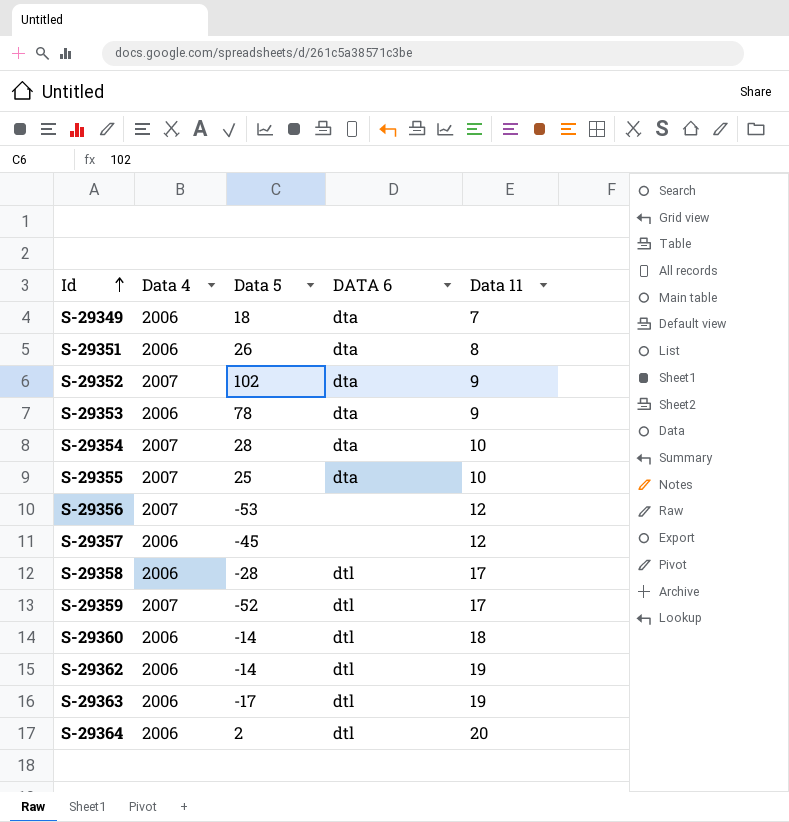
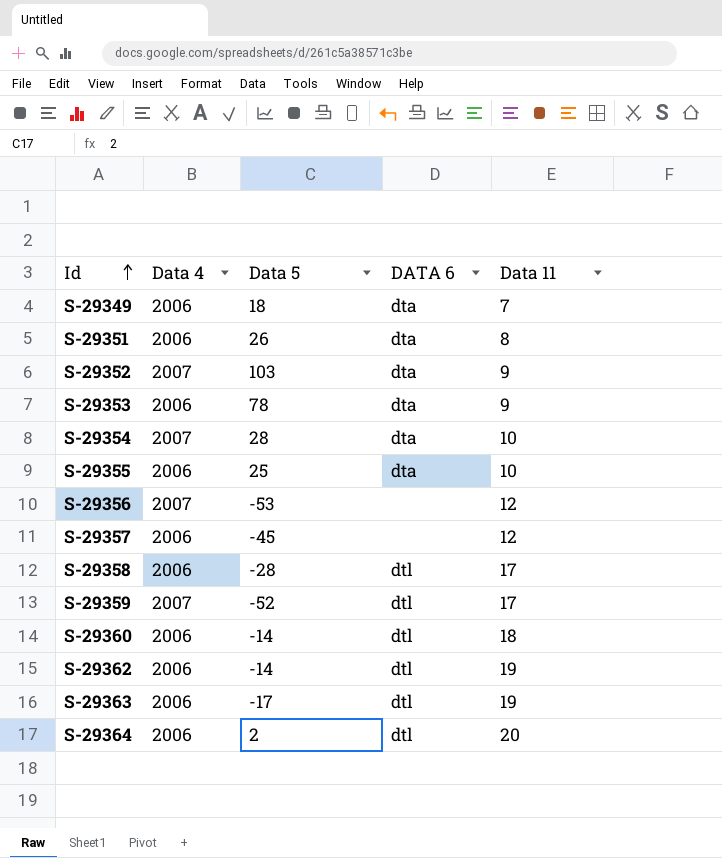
S-29352 | Data 5: 102 -> 103
S-29355 | Data 4: 2007 -> 2006

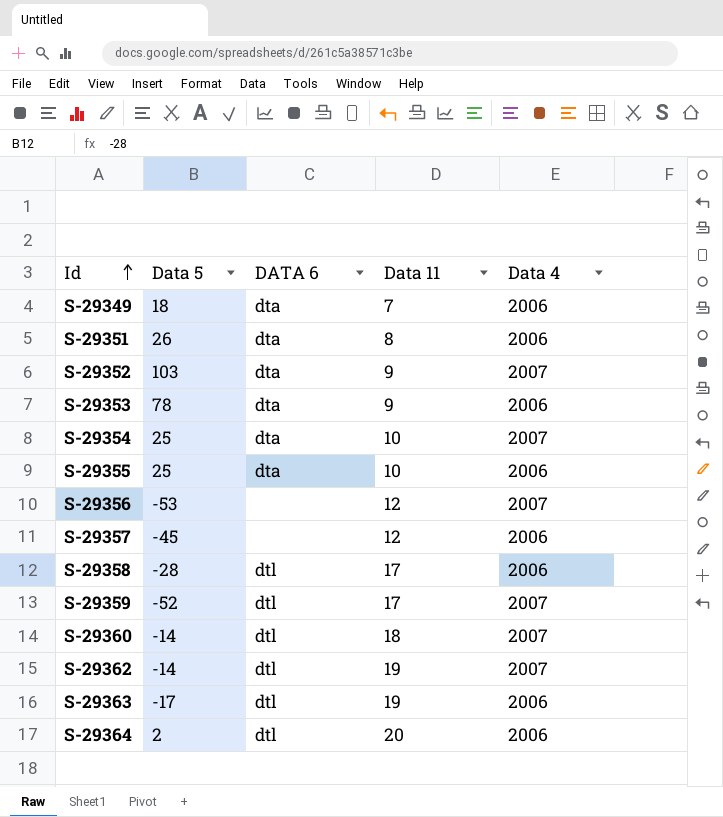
column Data 4 | position: 2 -> 5
S-29354 | Data 5: 28 -> 25
S-29360 | Data 4: 2006 -> 2007
S-29362 | Data 4: 2006 -> 2007

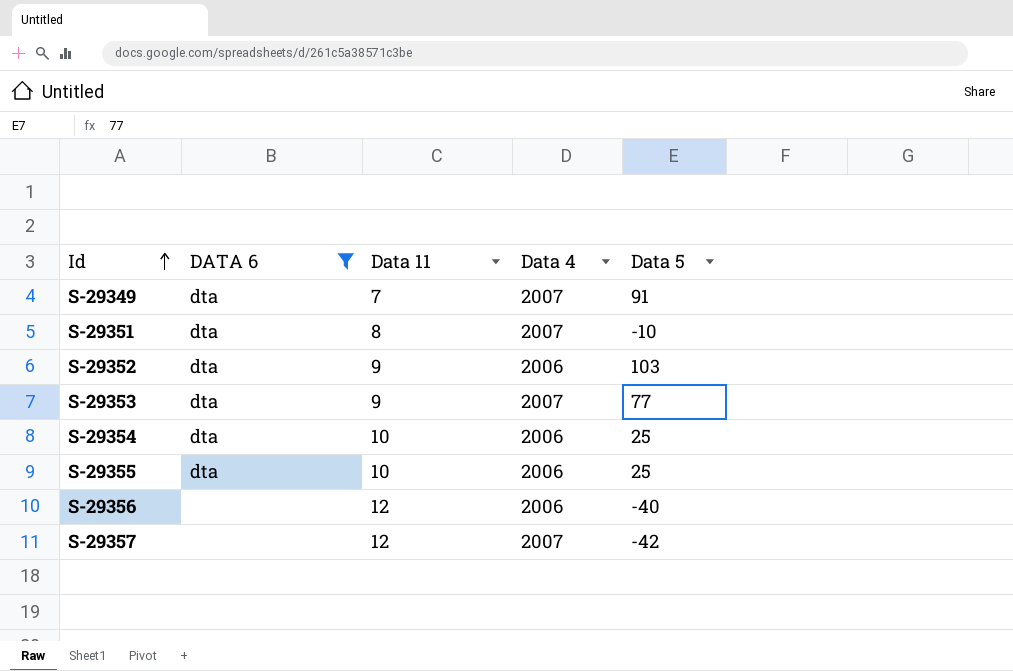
filter: none -> DATA 6 != dtl
column Data 5 | position: 2 -> 5
S-29349 | Data 4: 2006 -> 2007
S-29349 | Data 5: 18 -> 91
S-29351 | Data 4: 2006 -> 2007
S-29351 | Data 5: 26 -> -10
S-29352 | Data 4: 2007 -> 2006
S-29353 | Data 4: 2006 -> 2007
S-29353 | Data 5: 78 -> 77
S-29354 | Data 4: 2007 -> 2006
S-29356 | Data 4: 2007 -> 2006
S-29356 | Data 5: -53 -> -40
S-29357 | Data 4: 2006 -> 2007
S-29357 | Data 5: -45 -> -42

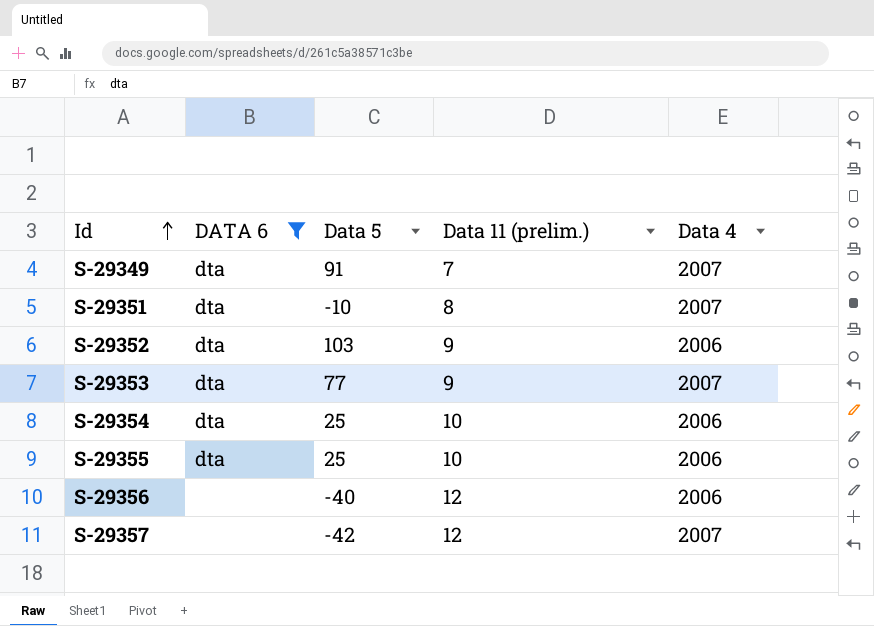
column Data 5 | position: 5 -> 3
column name: Data 11 -> Data 11 (prelim.)

